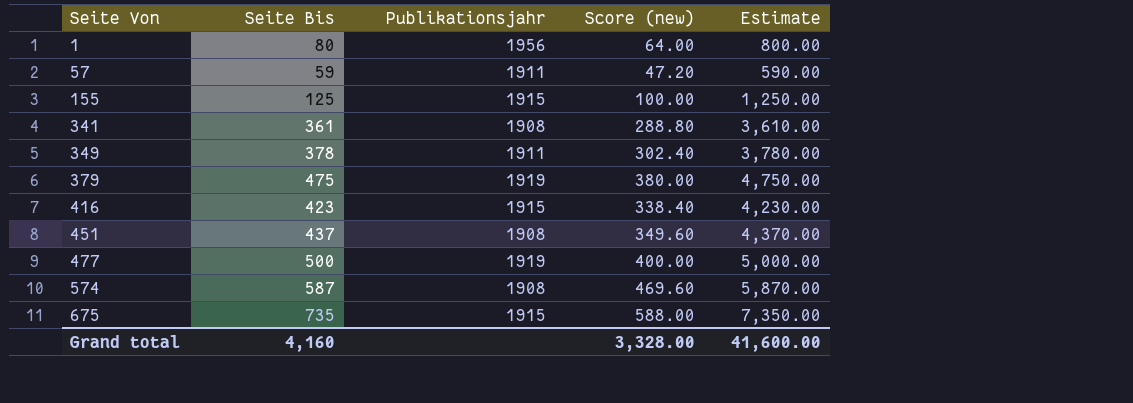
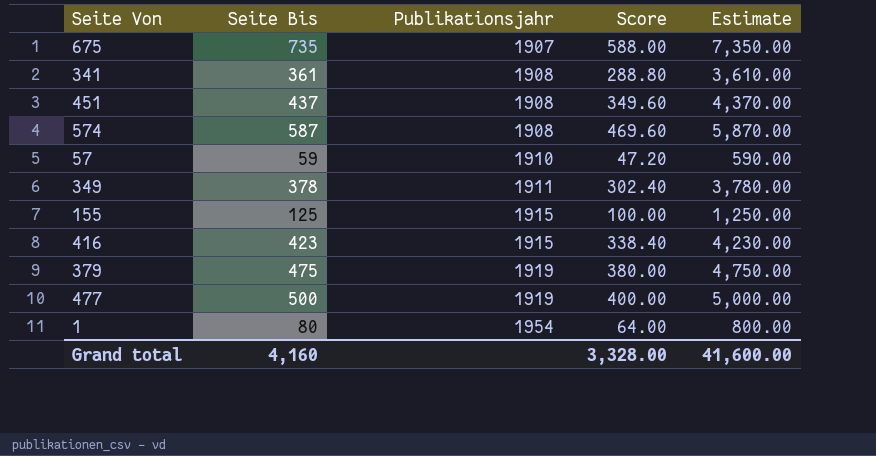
row order: Seite Von ascending -> Publikationsjahr ascending
column name: Score (new) -> Score
675 | Publikationsjahr: 1915 -> 1907
57 | Publikationsjahr: 1911 -> 1910
1 | Publikationsjahr: 1956 -> 1954

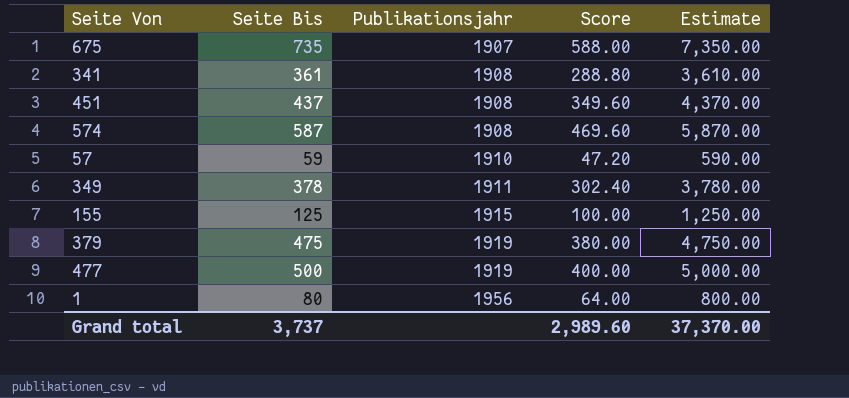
row 416: 423 | 1915 | 338.40 | 4,230.00 -> none
1 | Publikationsjahr: 1954 -> 1956
Grand total | Seite Bis: 4,160 -> 3,737
Grand total | Score: 3,328.00 -> 2,989.60
Grand total | Estimate: 41,600.00 -> 37,370.00

